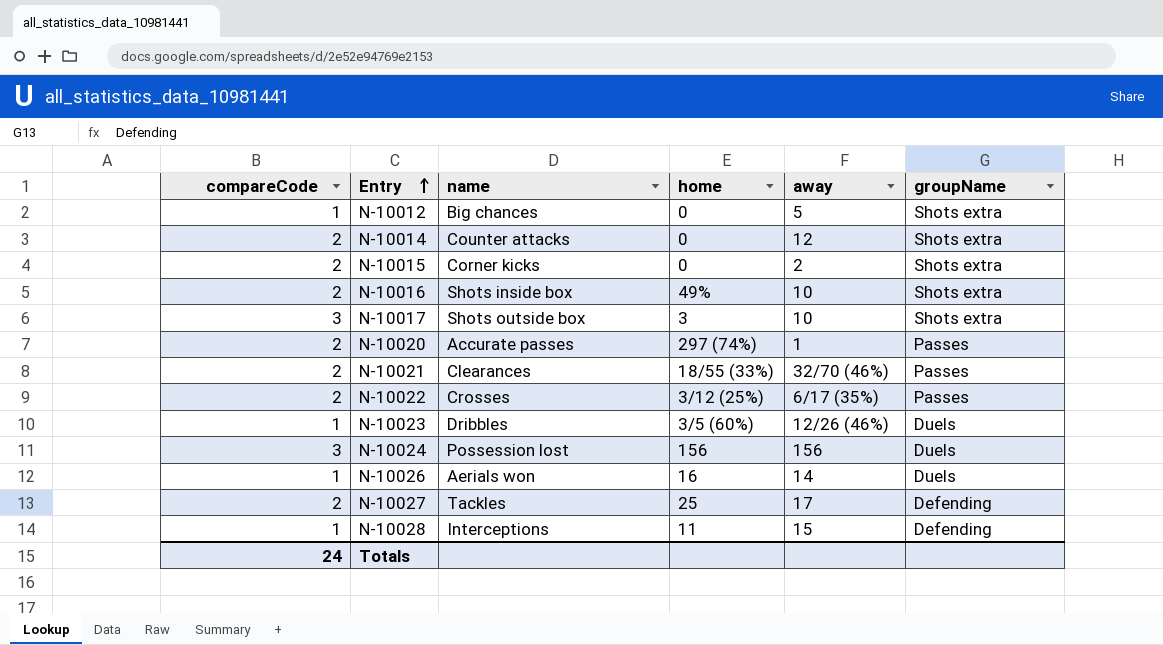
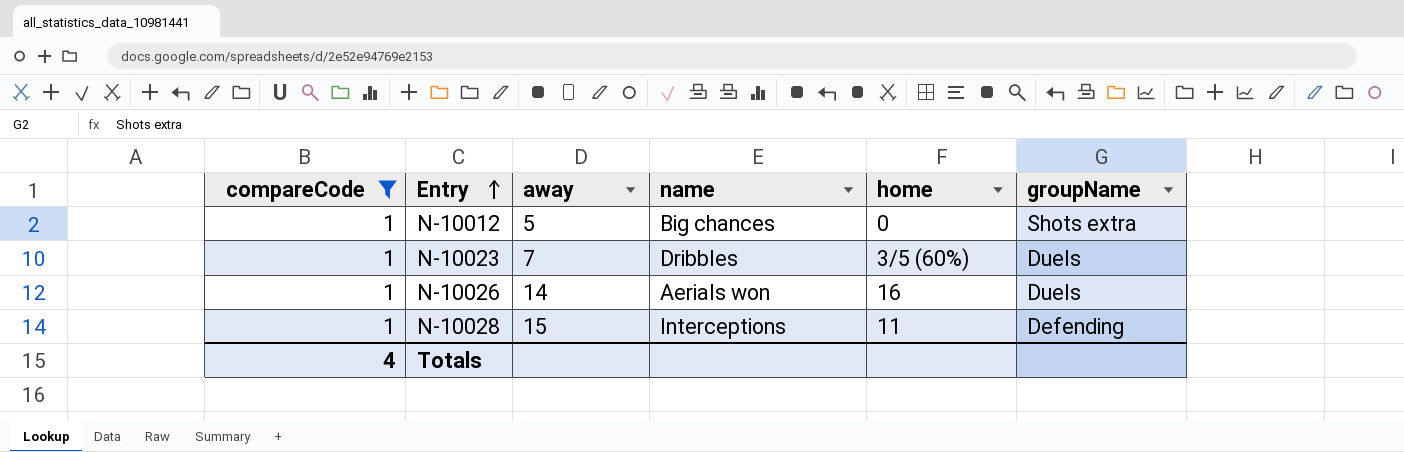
filter: none -> compareCode = 1
column away | position: 5 -> 3
N-10023 | away: 12/26 (46%) -> 7
Totals | compareCode: 24 -> 4

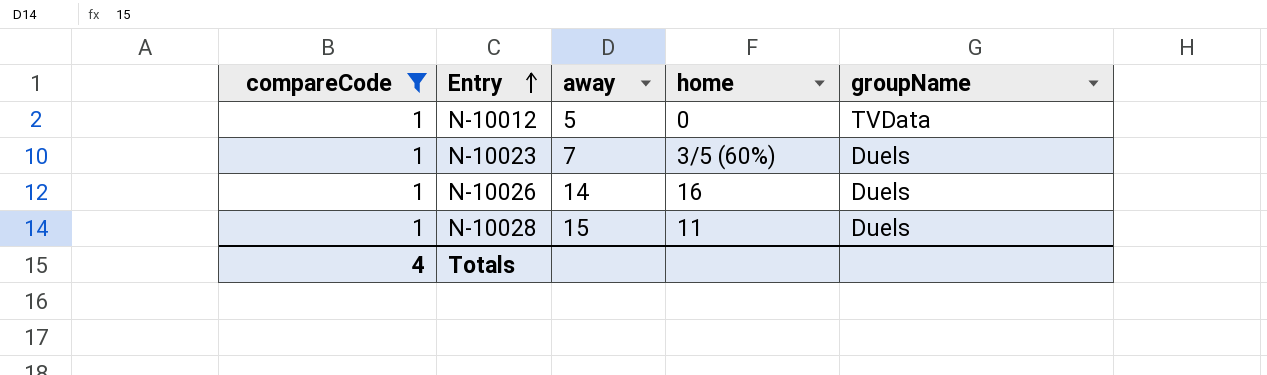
column name | position: 4 -> none
N-10012 | groupName: Shots extra -> TVData
N-10028 | groupName: Defending -> Duels

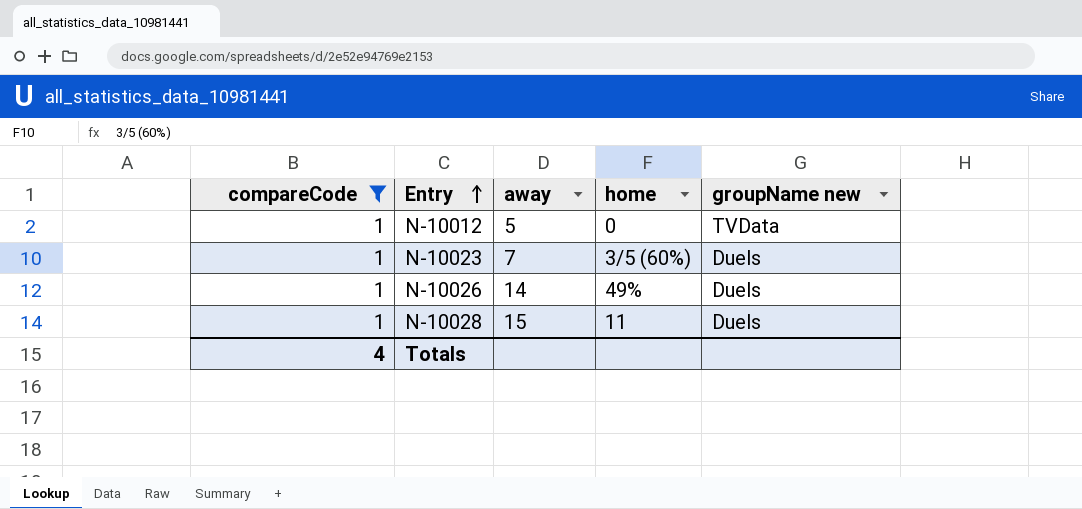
column name: groupName -> groupName new
N-10026 | home: 16 -> 49%

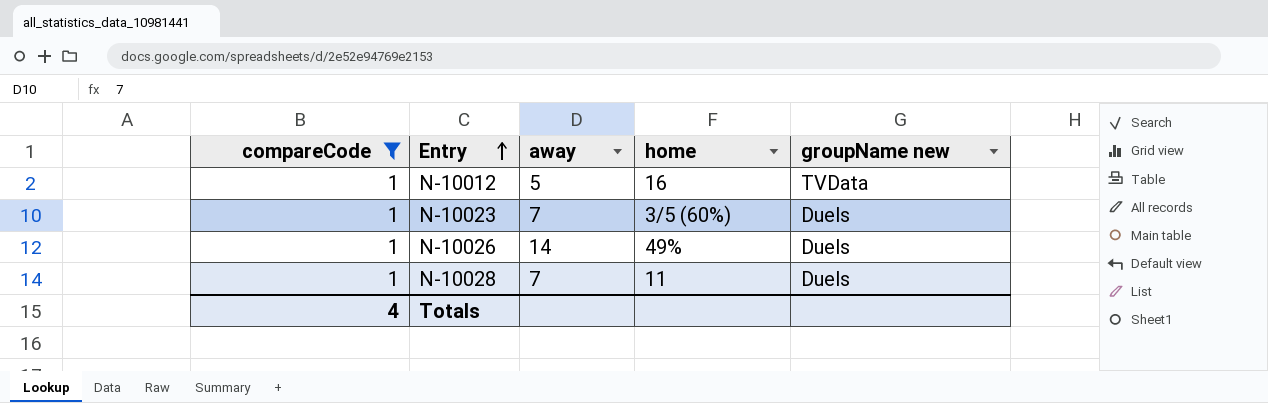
N-10012 | home: 0 -> 16
N-10028 | away: 15 -> 7

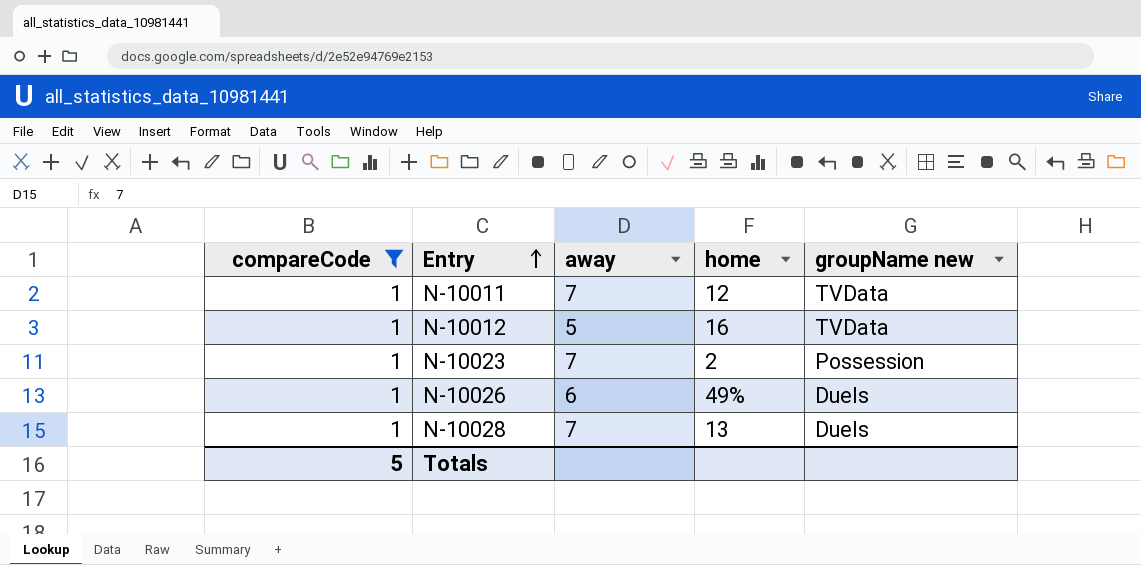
row N-10011: none -> 1 | 7 | 12 | TVData
N-10023 | home: 3/5 (60%) -> 2
N-10023 | groupName new: Duels -> Possession
N-10026 | away: 14 -> 6
N-10028 | home: 11 -> 13
Totals | compareCode: 4 -> 5

